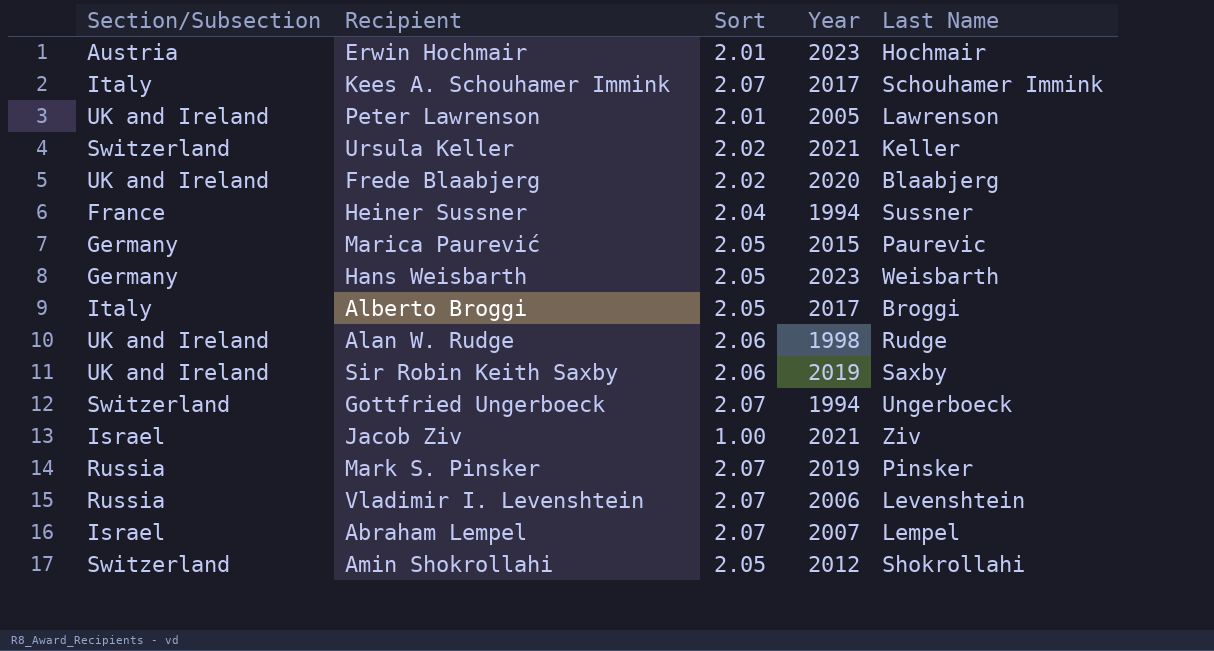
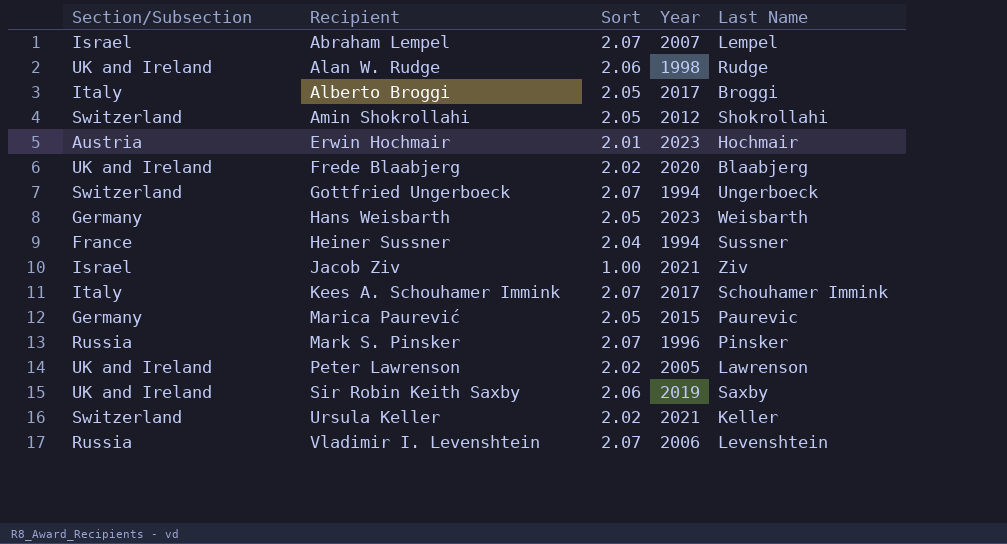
row order: none -> Recipient ascending
Mark S. Pinsker | Year: 2019 -> 1996
Peter Lawrenson | Sort: 2.01 -> 2.02

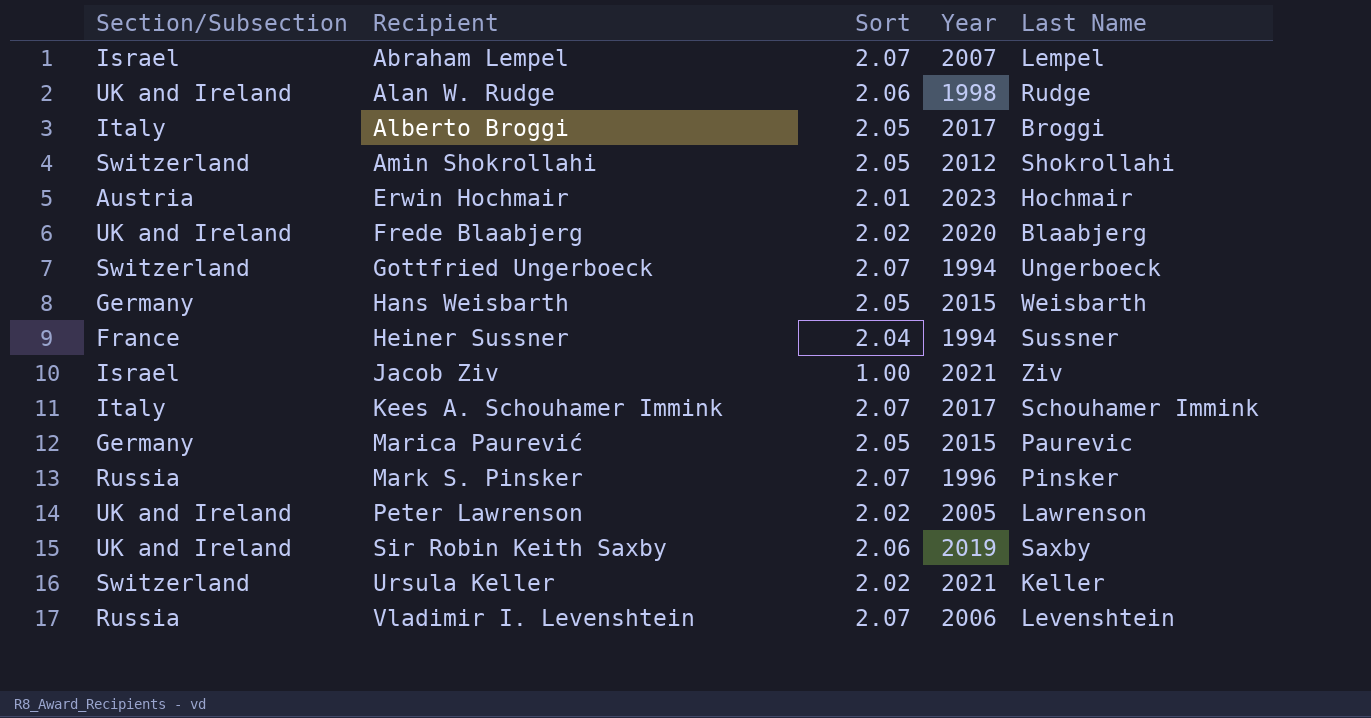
Hans Weisbarth | Year: 2023 -> 2015

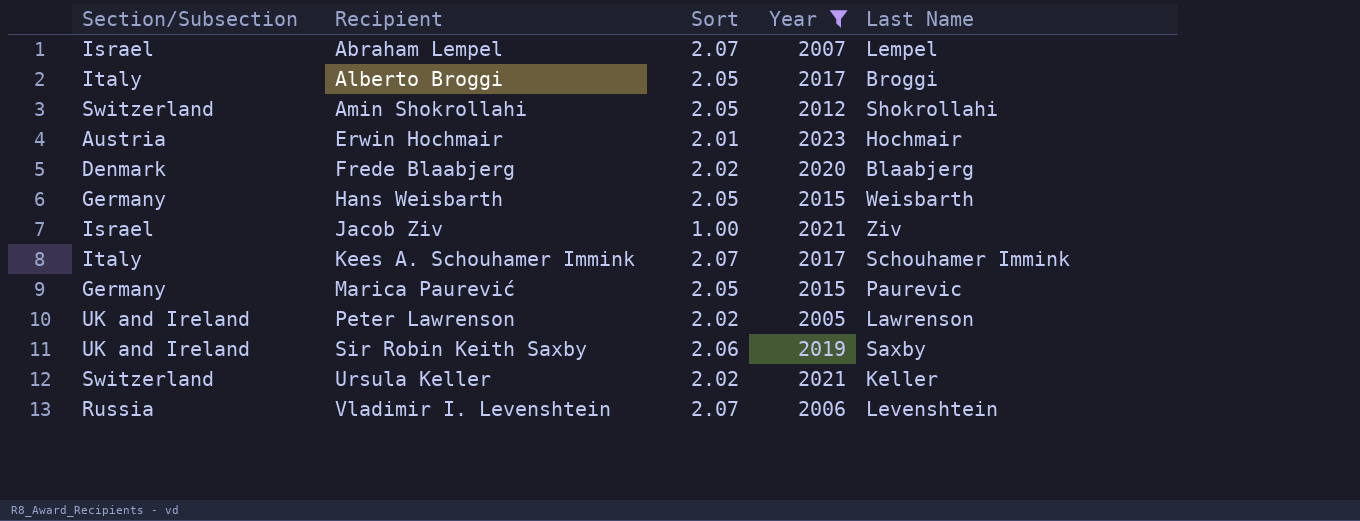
filter: none -> Year >= 2005
Frede Blaabjerg | Section/Subsection: UK and Ireland -> Denmark

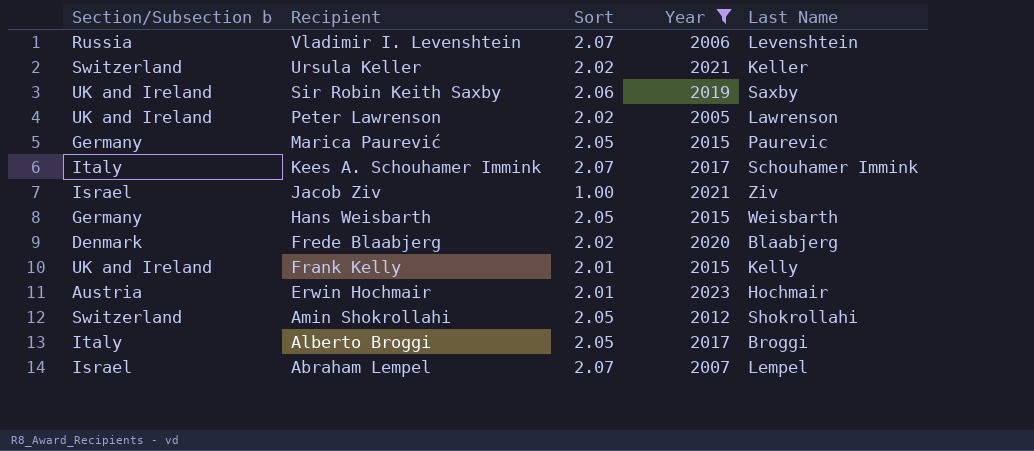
row order: Recipient ascending -> Recipient descending
column name: Section/Subsection -> Section/Subsection b
row Frank Kelly: none -> UK and Ireland | 2.01 | 2015 | Kelly

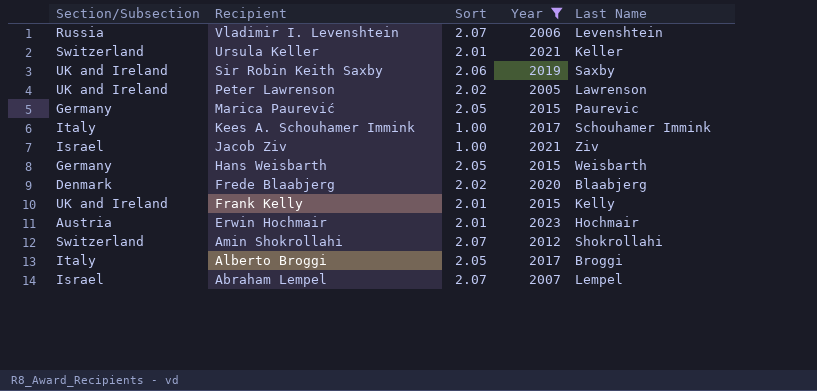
column name: Section/Subsection b -> Section/Subsection
Ursula Keller | Sort: 2.02 -> 2.01
Kees A. Schouhamer Immink | Sort: 2.07 -> 1.00
Amin Shokrollahi | Sort: 2.05 -> 2.07

